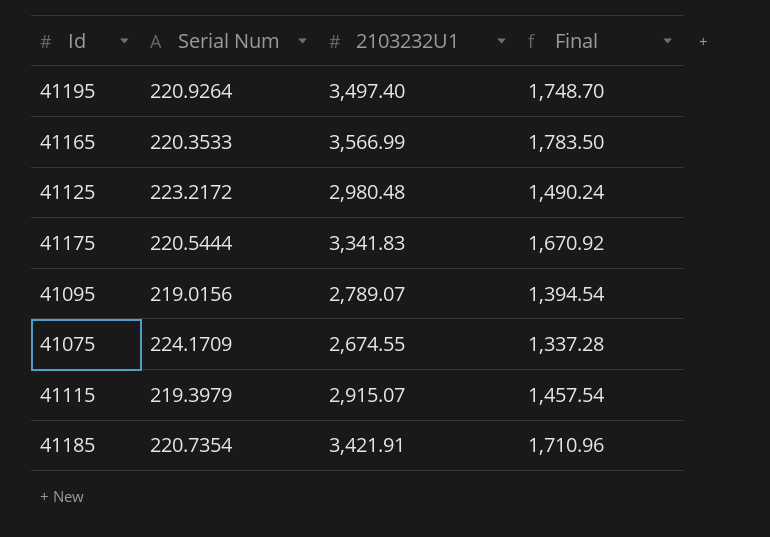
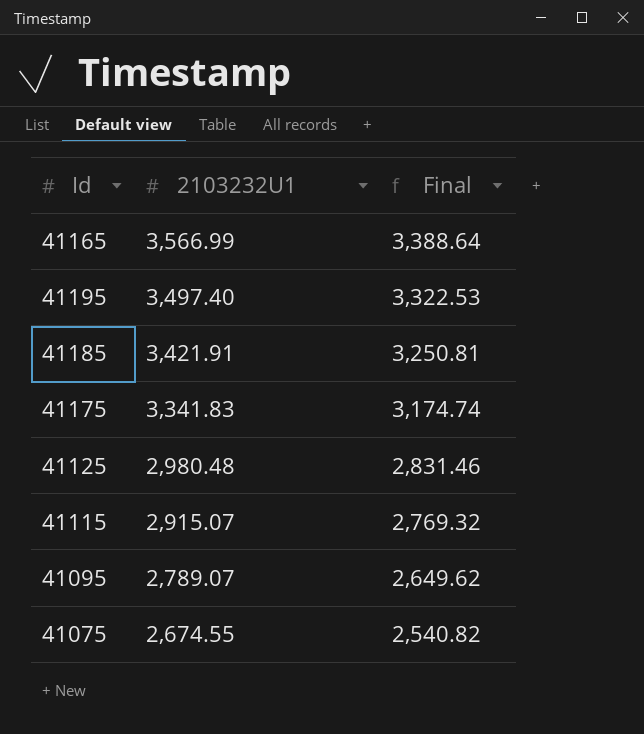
row order: none -> 2103232U1 descending
column Serial Num | position: 2 -> none
column Final | formula: [2103232U1] * 0.5 -> [2103232U1] * 0.95

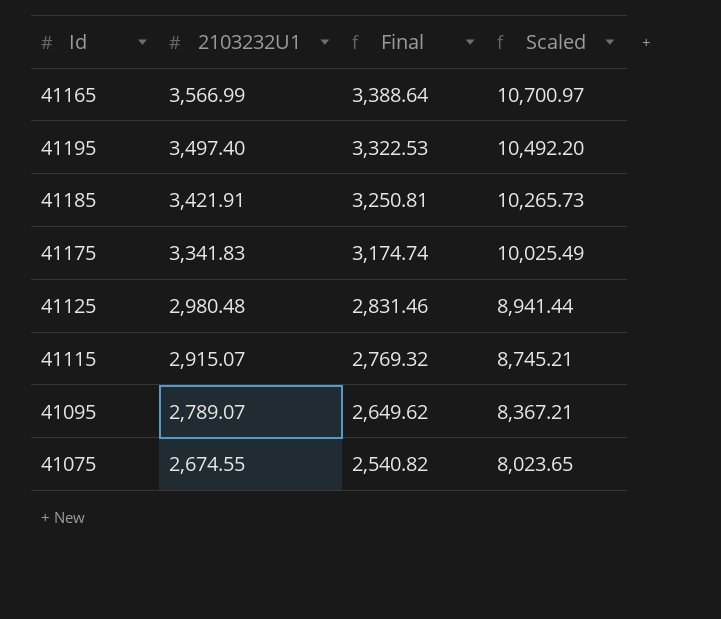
column Scaled | formula: none -> [2103232U1] * 3

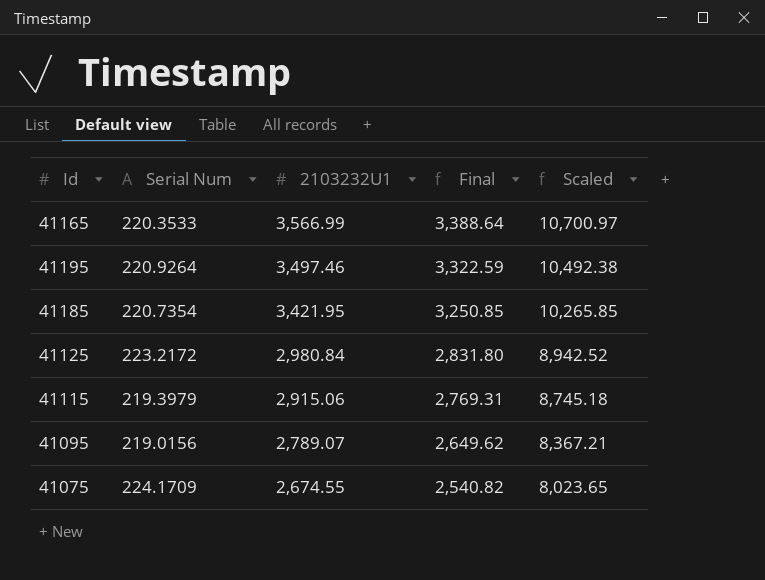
column Serial Num | position: none -> 2
row 41175: 3,341.83 | 3,174.74 | 10,025.49 -> none
41195 | 2103232U1: 3,497.40 -> 3,497.46
41195 | Final: 3,322.53 -> 3,322.59
41195 | Scaled: 10,492.20 -> 10,492.38
41185 | 2103232U1: 3,421.91 -> 3,421.95
41185 | Final: 3,250.81 -> 3,250.85
41185 | Scaled: 10,265.73 -> 10,265.85
41125 | 2103232U1: 2,980.48 -> 2,980.84
41125 | Final: 2,831.46 -> 2,831.80
41125 | Scaled: 8,941.44 -> 8,942.52
41115 | 2103232U1: 2,915.07 -> 2,915.06
41115 | Final: 2,769.32 -> 2,769.31
41115 | Scaled: 8,745.21 -> 8,745.18

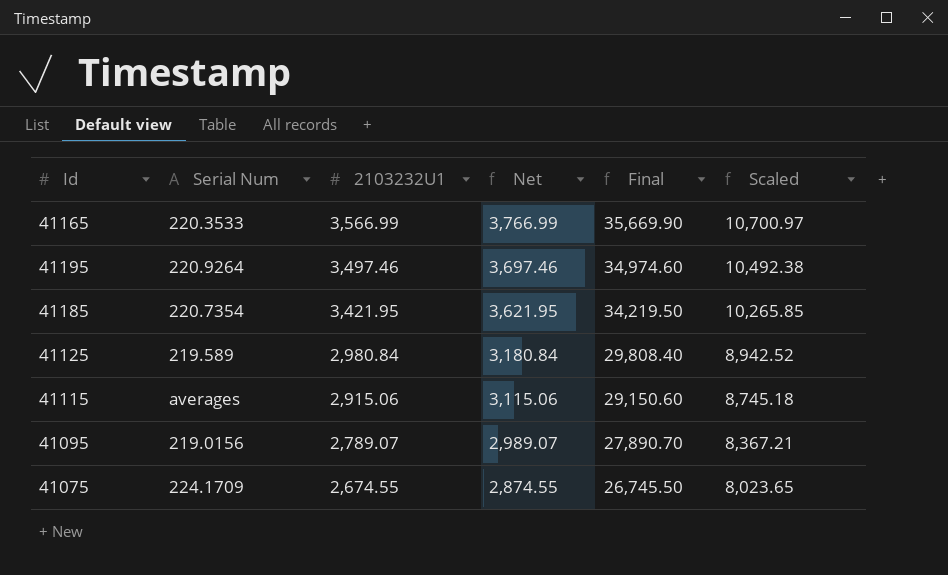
column Net | formula: none -> [2103232U1] + 200
column Final | formula: [2103232U1] * 0.95 -> [2103232U1] * 10
41125 | Serial Num: 223.2172 -> 219.589
41115 | Serial Num: 219.3979 -> averages

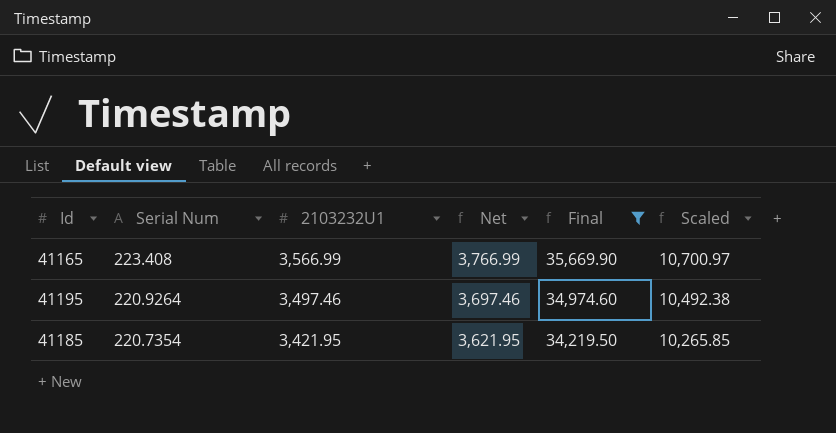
filter: none -> Final >= 34,219.50
41165 | Serial Num: 220.3533 -> 223.408

